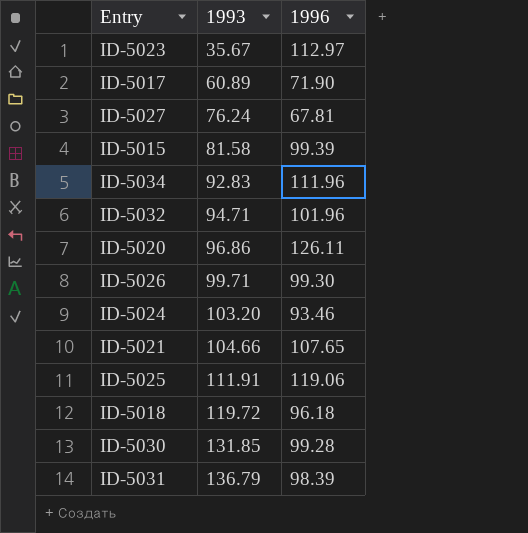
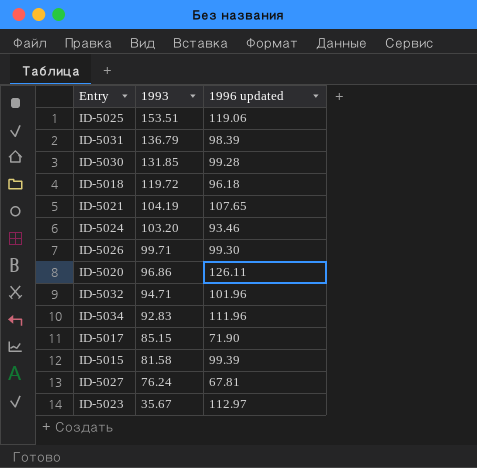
row order: 1993 ascending -> 1993 descending
column name: 1996 -> 1996 updated
ID-5025 | 1993: 111.91 -> 153.51
ID-5021 | 1993: 104.66 -> 104.19
ID-5017 | 1993: 60.89 -> 85.15

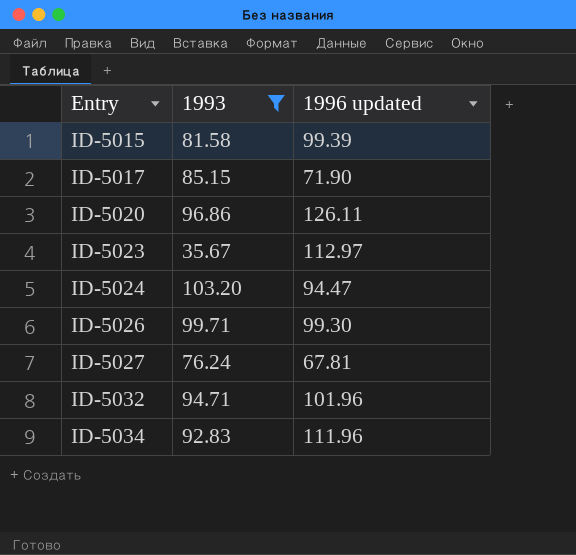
filter: none -> 1993 <= 103.20
row order: 1993 descending -> Entry ascending
ID-5024 | 1996 updated: 93.46 -> 94.47

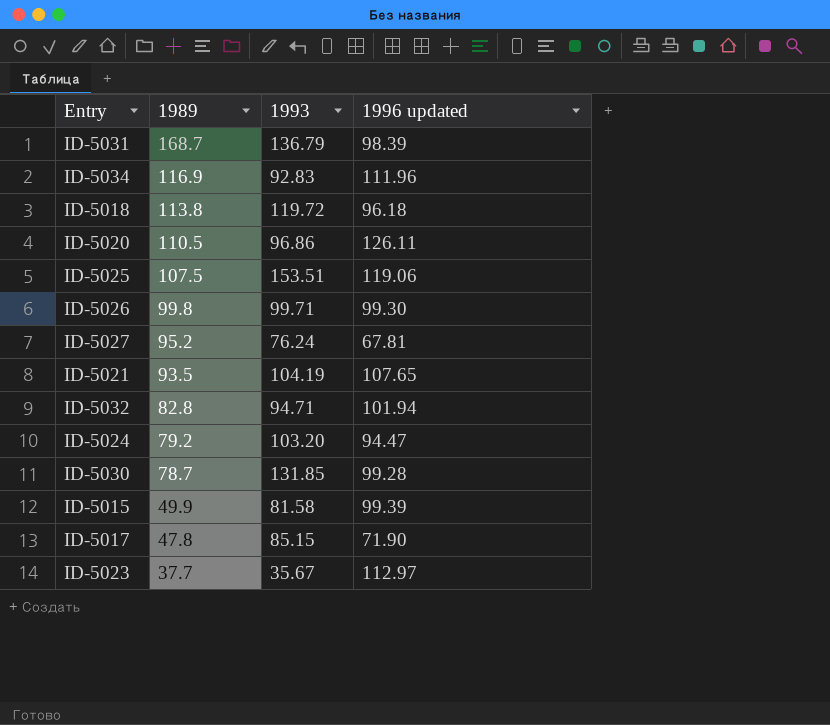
filter: 1993 <= 103.20 -> none
row order: Entry ascending -> 1989 descending
column 1989 | position: none -> 2
ID-5032 | 1996 updated: 101.96 -> 101.94

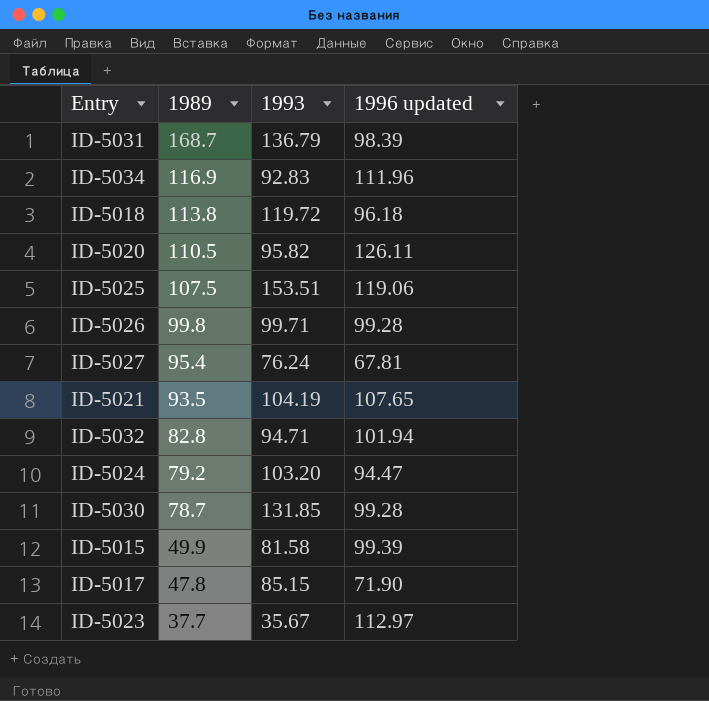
ID-5020 | 1993: 96.86 -> 95.82
ID-5026 | 1996 updated: 99.30 -> 99.28
ID-5027 | 1989: 95.2 -> 95.4

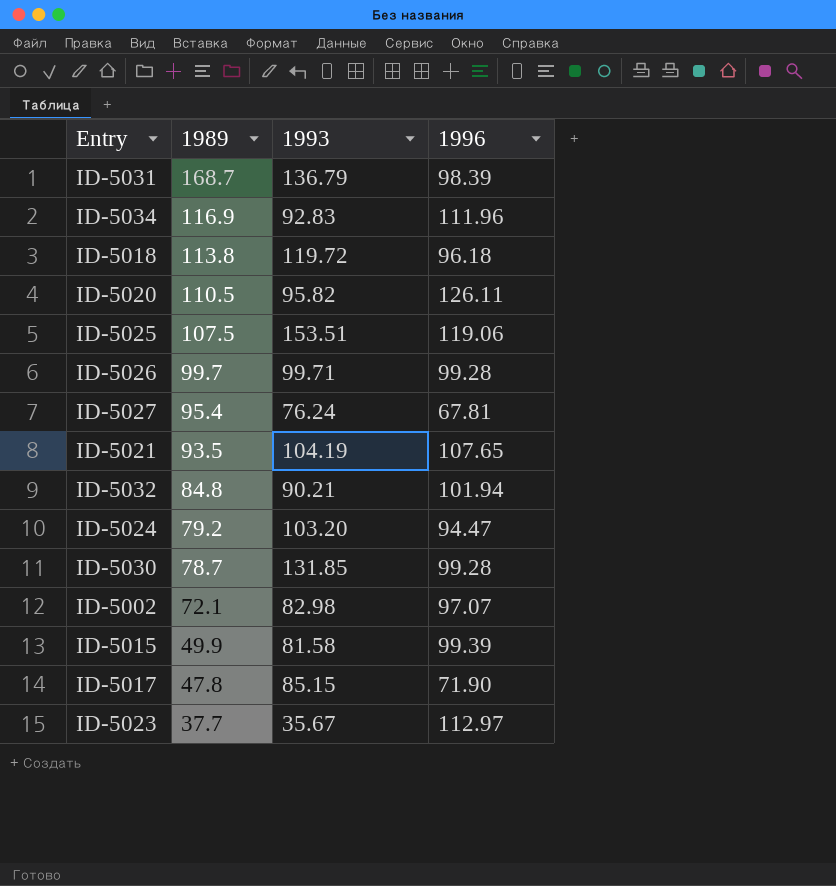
column name: 1996 updated -> 1996
ID-5026 | 1989: 99.8 -> 99.7
ID-5032 | 1989: 82.8 -> 84.8
ID-5032 | 1993: 94.71 -> 90.21
row ID-5002: none -> 72.1 | 82.98 | 97.07

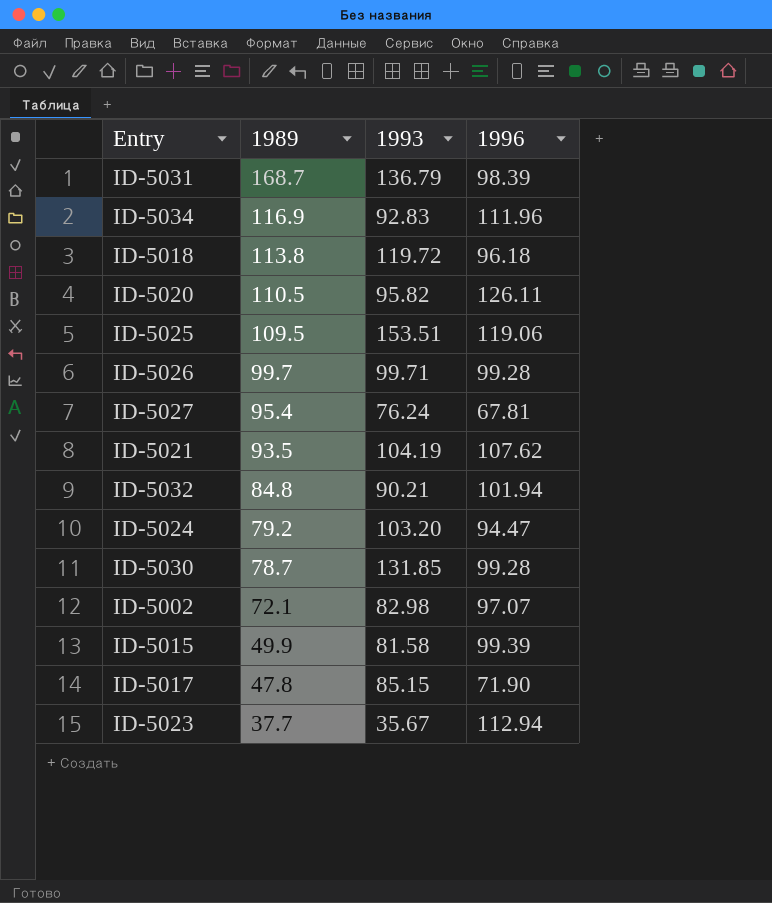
ID-5025 | 1989: 107.5 -> 109.5
ID-5021 | 1996: 107.65 -> 107.62
ID-5023 | 1996: 112.97 -> 112.94

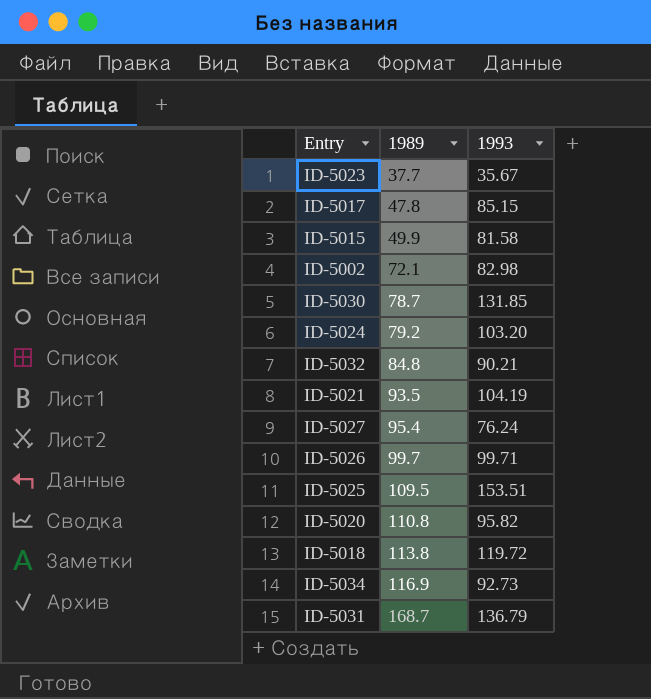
row order: 1989 descending -> 1989 ascending
column 1996 | position: 4 -> none
ID-5020 | 1989: 110.5 -> 110.8
ID-5034 | 1993: 92.83 -> 92.73

